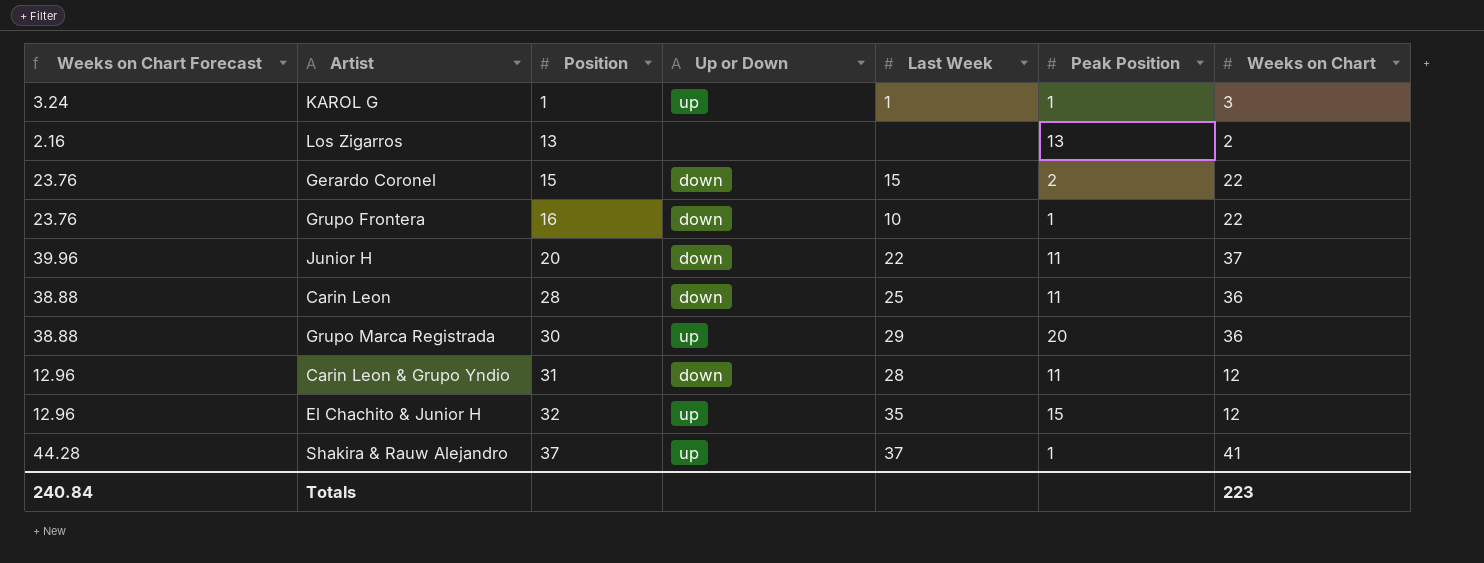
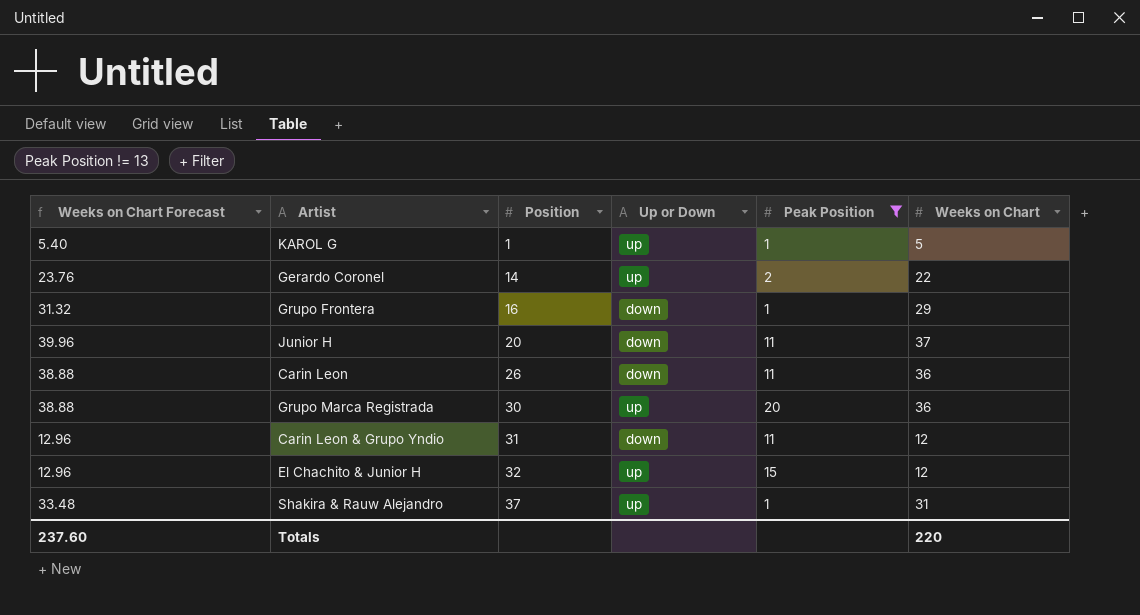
filter: none -> Peak Position != 13
column Last Week | position: 5 -> none
KAROL G | Weeks on Chart Forecast: 3.24 -> 5.40
KAROL G | Weeks on Chart: 3 -> 5
Gerardo Coronel | Position: 15 -> 14
Gerardo Coronel | Up or Down: down -> up
Grupo Frontera | Weeks on Chart Forecast: 23.76 -> 31.32
Grupo Frontera | Weeks on Chart: 22 -> 29
Carin Leon | Position: 28 -> 26
Shakira & Rauw Alejandro | Weeks on Chart Forecast: 44.28 -> 33.48
Shakira & Rauw Alejandro | Weeks on Chart: 41 -> 31
Totals | Weeks on Chart Forecast: 240.84 -> 237.60
Totals | Weeks on Chart: 223 -> 220

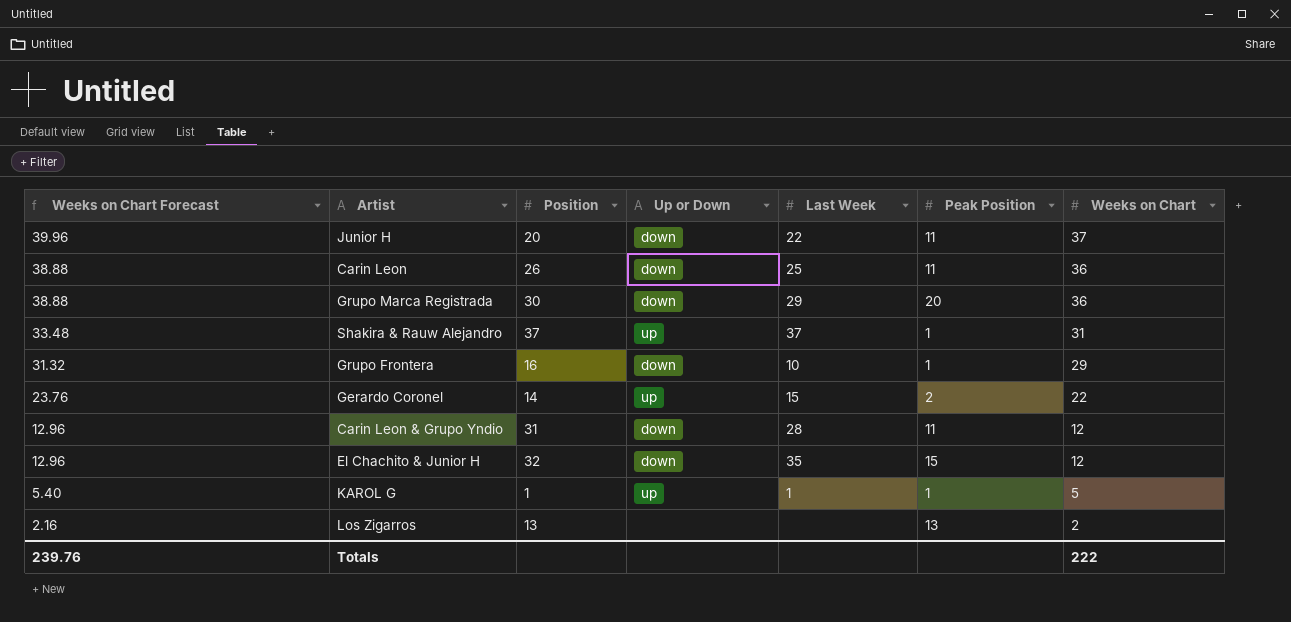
filter: Peak Position != 13 -> none
row order: Position ascending -> Weeks on Chart Forecast descending
column Last Week | position: none -> 5
Grupo Marca Registrada | Up or Down: up -> down
El Chachito & Junior H | Up or Down: up -> down
Totals | Weeks on Chart Forecast: 237.60 -> 239.76
Totals | Weeks on Chart: 220 -> 222

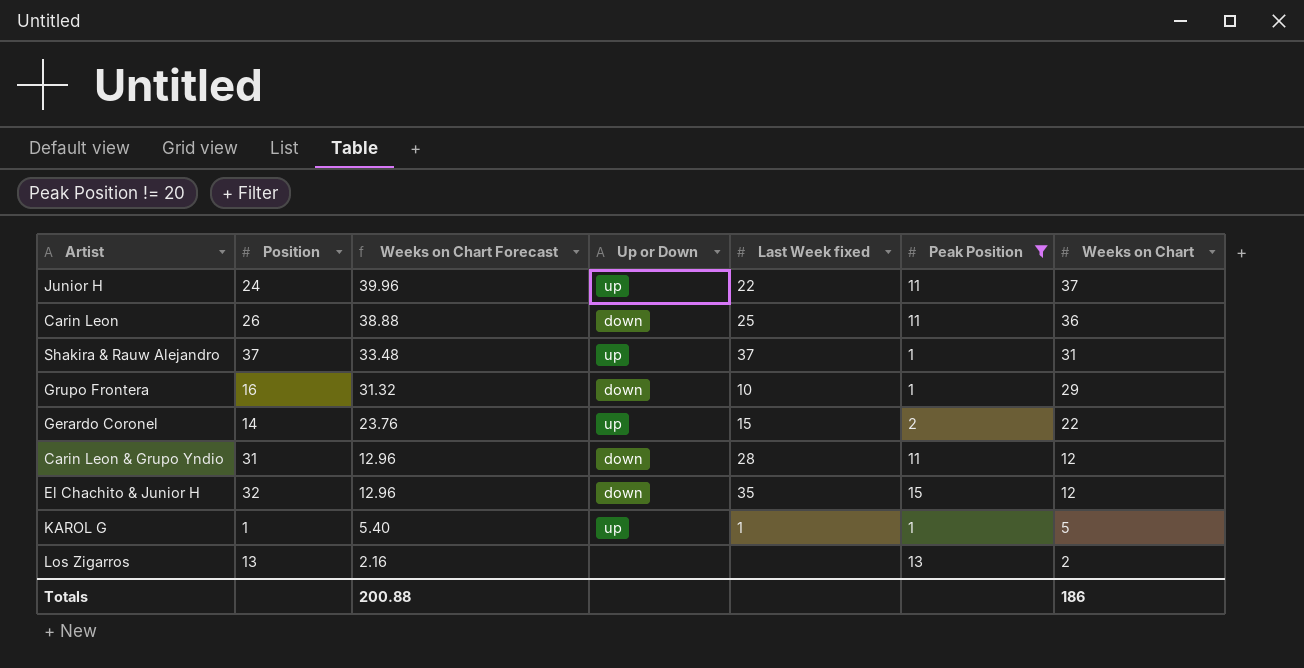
filter: none -> Peak Position != 20
column Weeks on Chart Forecast | position: 1 -> 3
column name: Last Week -> Last Week fixed
Junior H | Position: 20 -> 24
Junior H | Up or Down: down -> up
Totals | Weeks on Chart Forecast: 239.76 -> 200.88
Totals | Weeks on Chart: 222 -> 186

